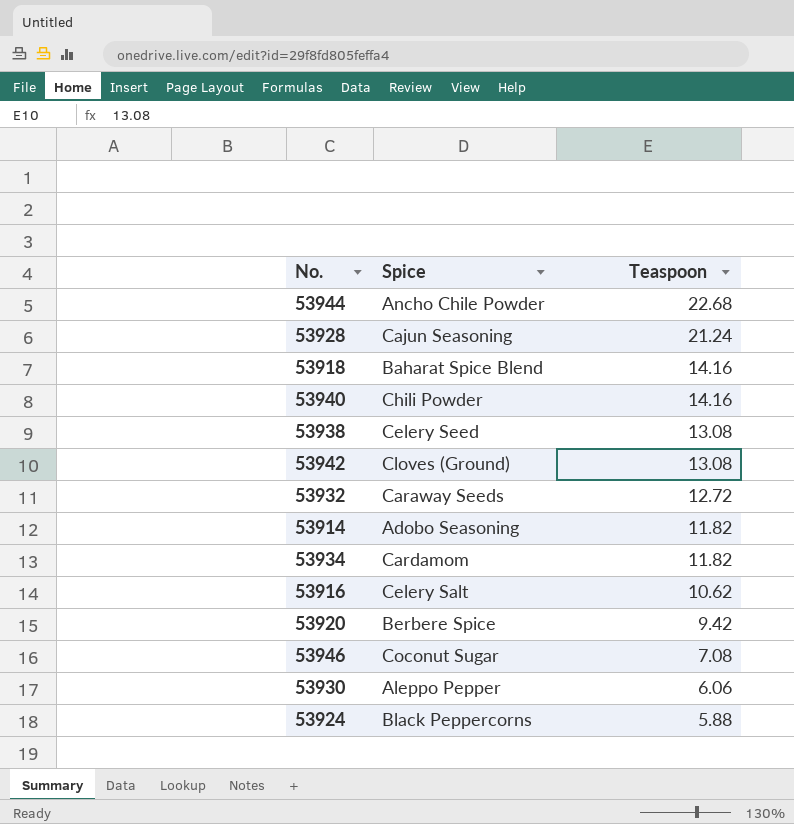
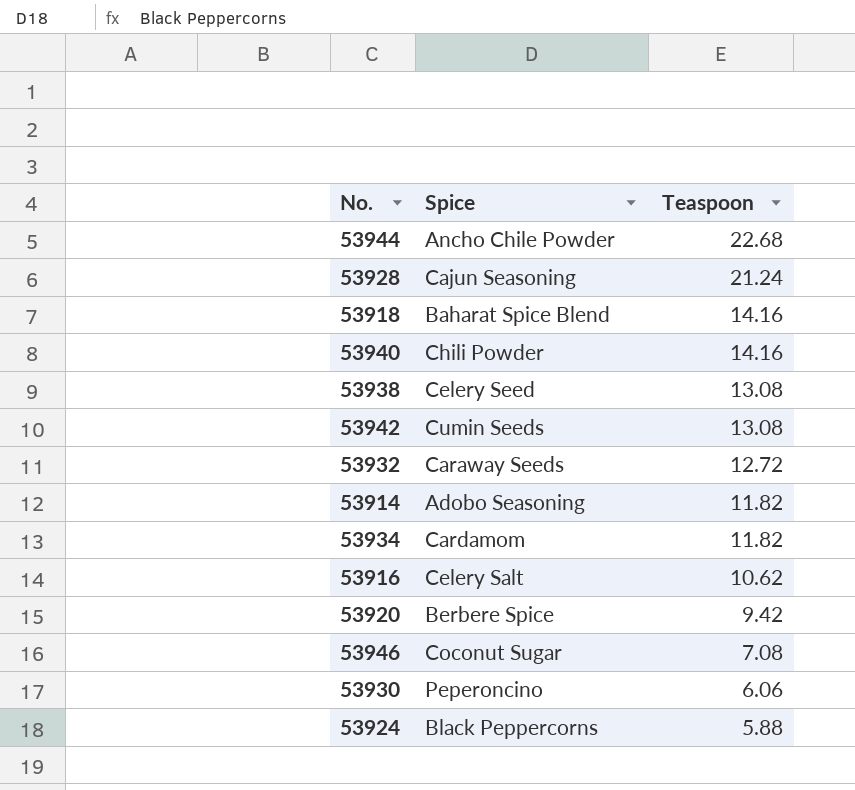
53942 | Spice: Cloves (Ground) -> Cumin Seeds
53930 | Spice: Aleppo Pepper -> Peperoncino

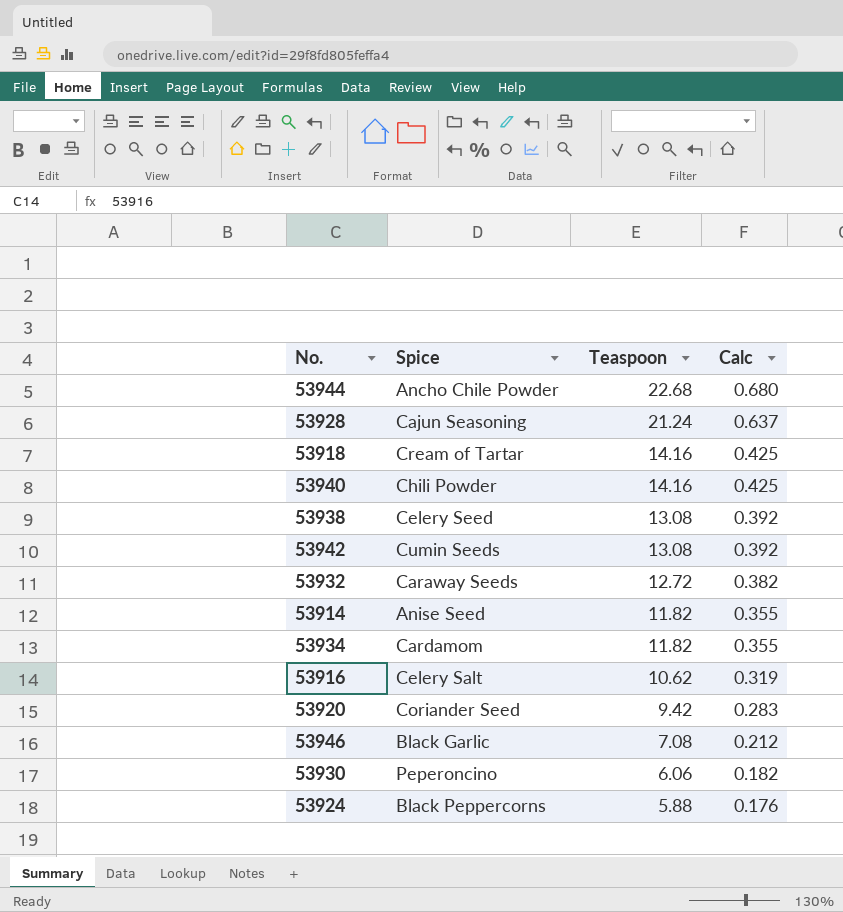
column Calc | formula: none -> [Teaspoon] * 0.03
53918 | Spice: Baharat Spice Blend -> Cream of Tartar
53914 | Spice: Adobo Seasoning -> Anise Seed
53920 | Spice: Berbere Spice -> Coriander Seed
53946 | Spice: Coconut Sugar -> Black Garlic

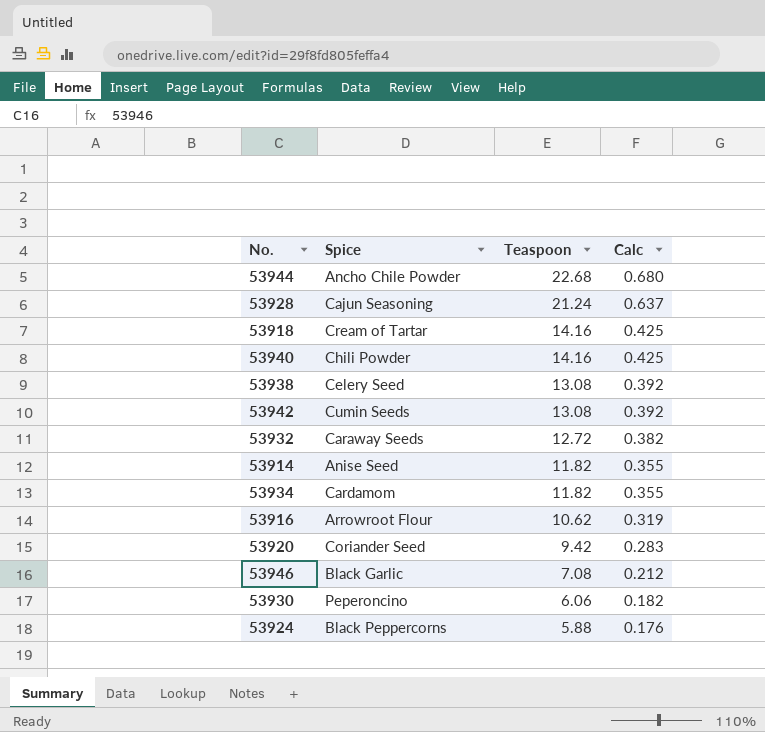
53916 | Spice: Celery Salt -> Arrowroot Flour

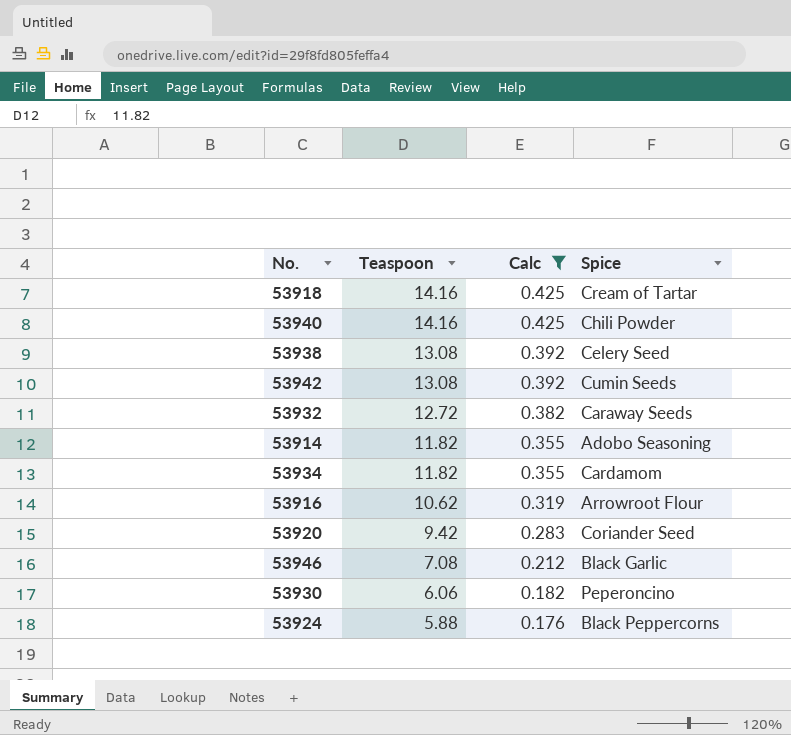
filter: none -> Calc <= 0.425
column Spice | position: 2 -> 4
53914 | Spice: Anise Seed -> Adobo Seasoning

